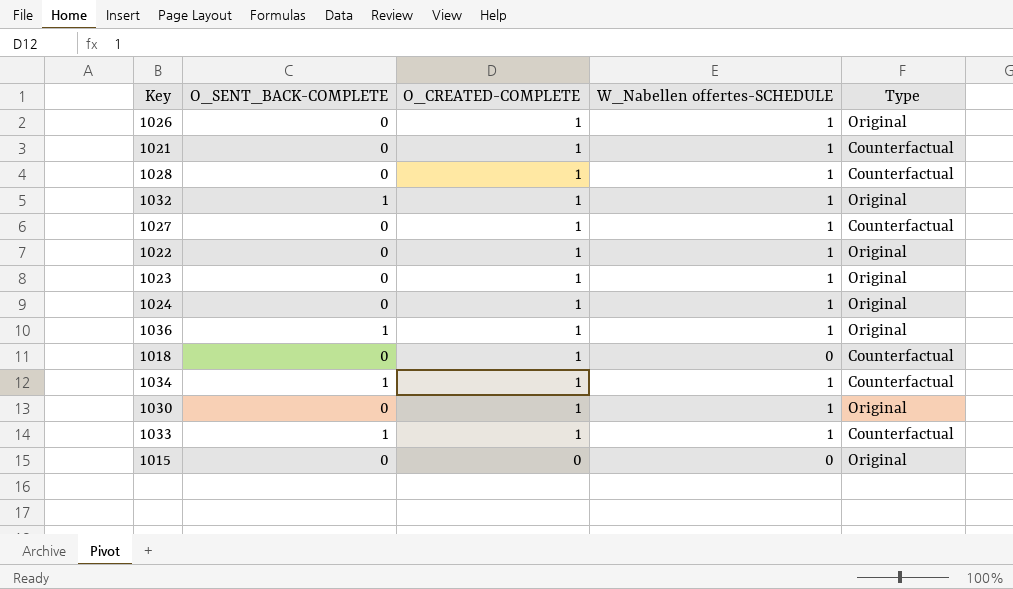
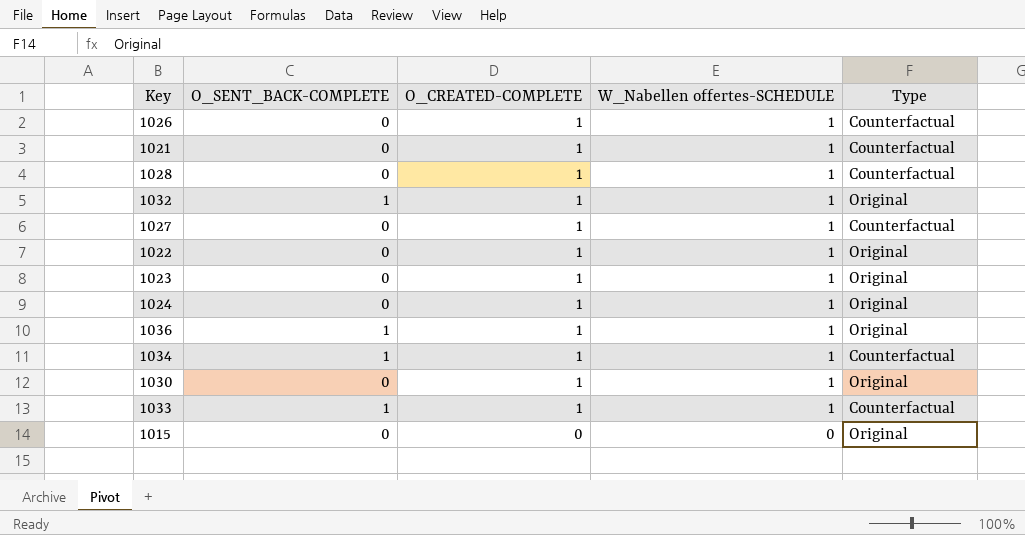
row 1018: 0 | 1 | 0 | Counterfactual -> none
1026 | Type: Original -> Counterfactual

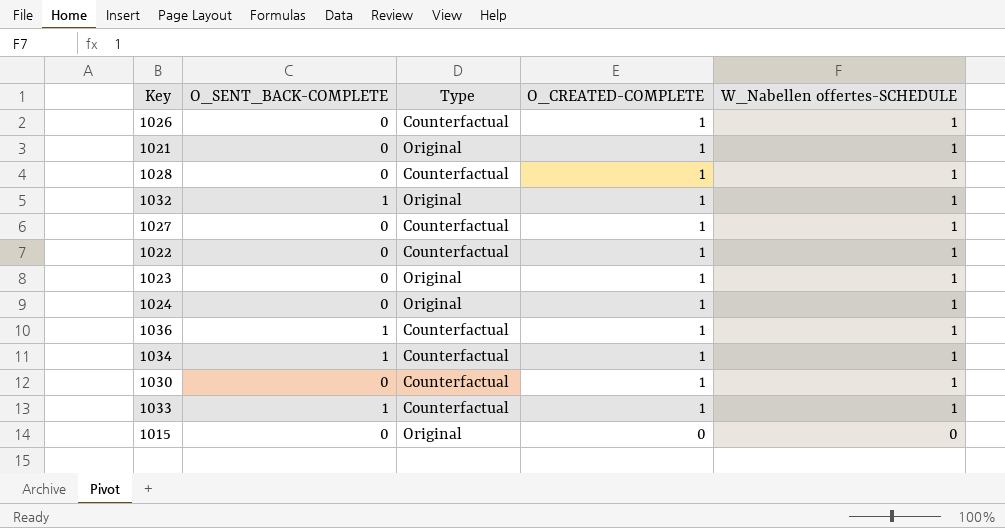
column Type | position: 5 -> 3
1021 | Type: Counterfactual -> Original
1022 | Type: Original -> Counterfactual
1036 | Type: Original -> Counterfactual
1030 | Type: Original -> Counterfactual

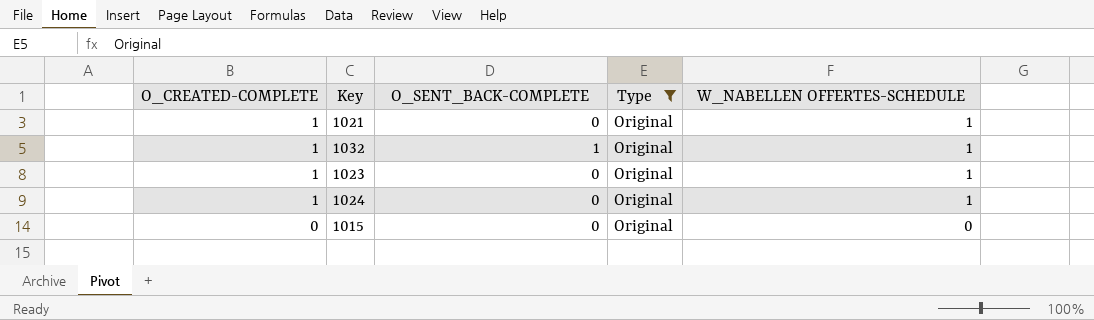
filter: none -> Type = Original
column O_CREATED-COMPLETE | position: 4 -> 1
column name: W_Nabellen offertes-SCHEDULE -> W_NABELLEN OFFERTES-SCHEDULE

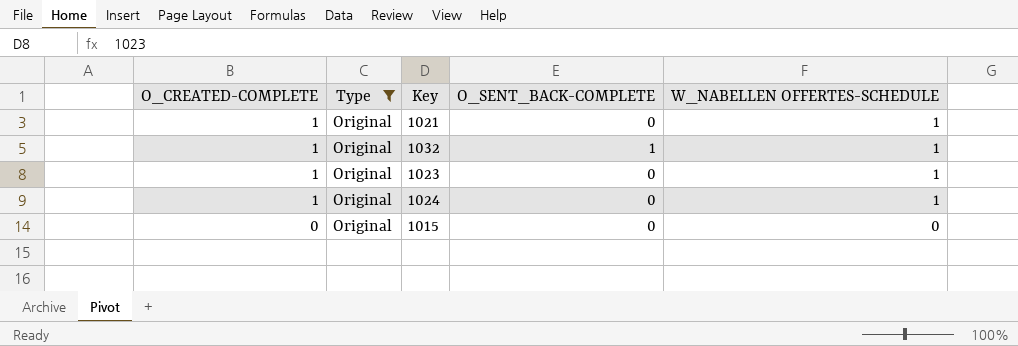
column Type | position: 4 -> 2

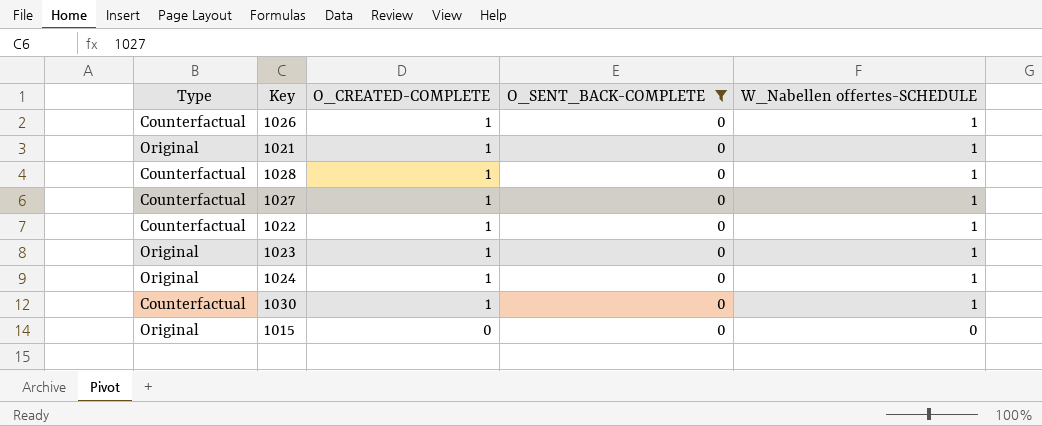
filter: Type = Original -> O_SENT_BACK-COMPLETE = 0
column O_CREATED-COMPLETE | position: 1 -> 3
column name: W_NABELLEN OFFERTES-SCHEDULE -> W_Nabellen offertes-SCHEDULE

